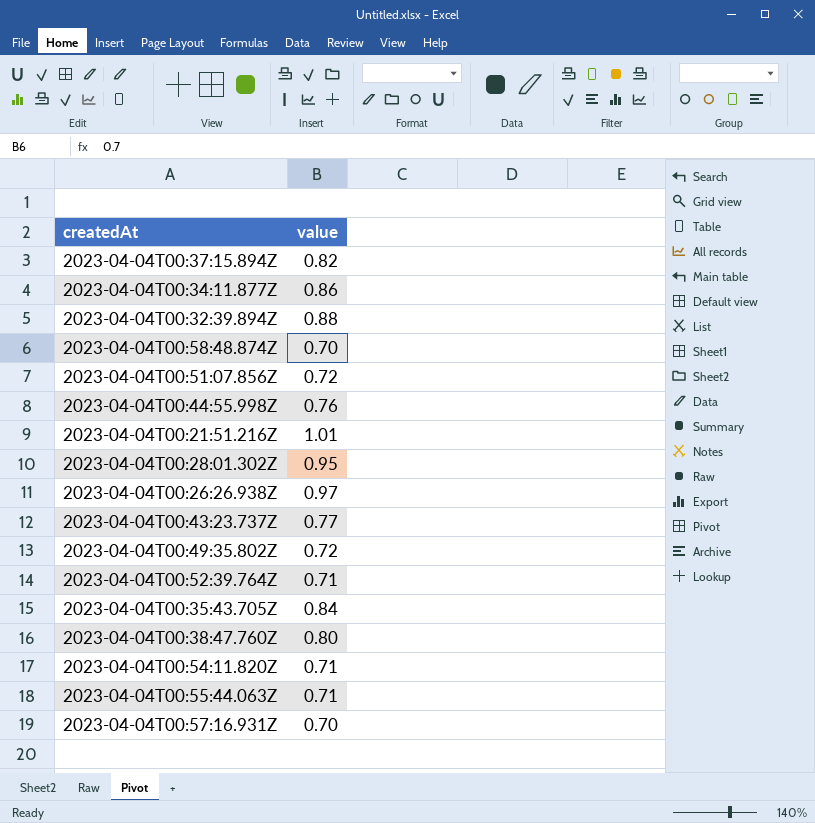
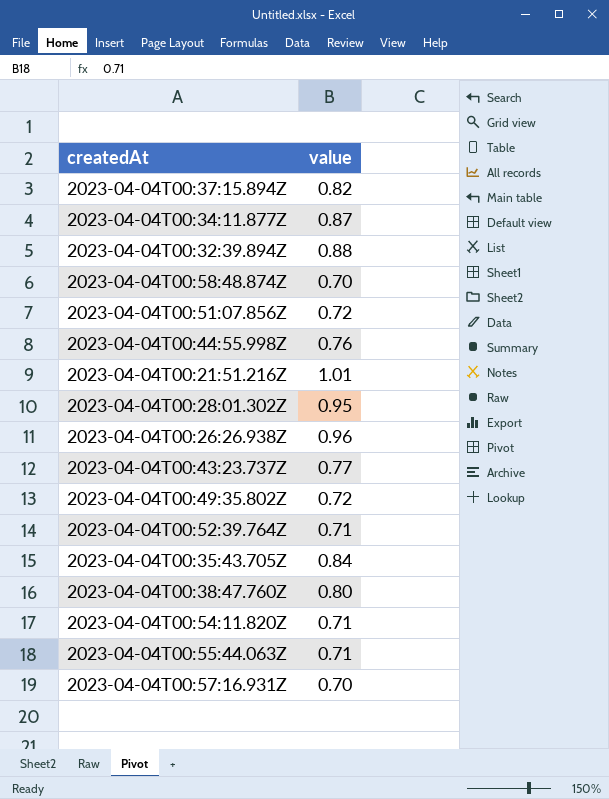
2023-04-04T00:34:11.877Z | value: 0.86 -> 0.87
2023-04-04T00:26:26.938Z | value: 0.97 -> 0.96

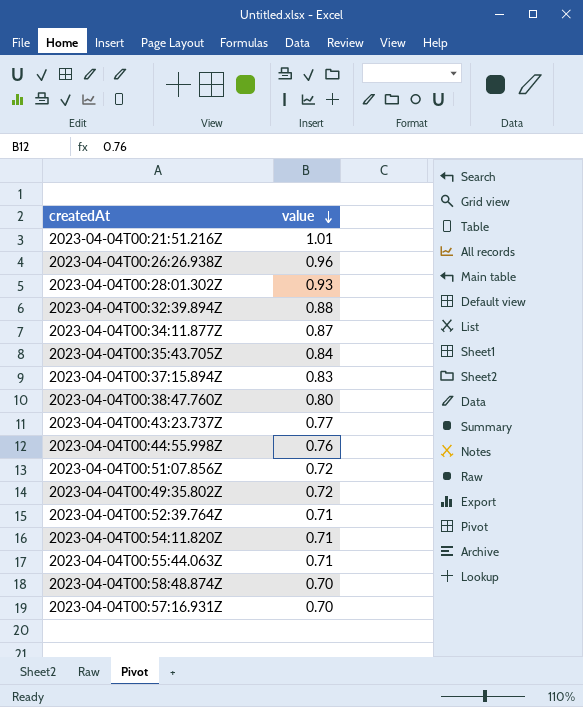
row order: none -> value descending
2023-04-04T00:28:01.302Z | value: 0.95 -> 0.93
2023-04-04T00:37:15.894Z | value: 0.82 -> 0.83

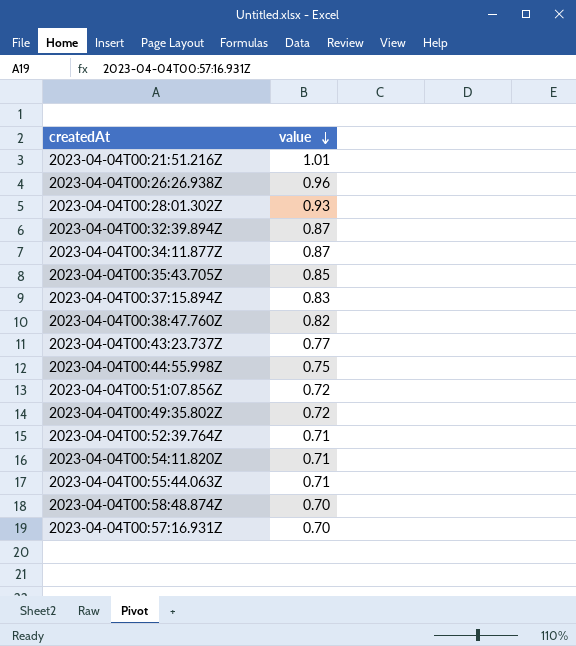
2023-04-04T00:32:39.894Z | value: 0.88 -> 0.87
2023-04-04T00:35:43.705Z | value: 0.84 -> 0.85
2023-04-04T00:38:47.760Z | value: 0.80 -> 0.82
2023-04-04T00:44:55.998Z | value: 0.76 -> 0.75

